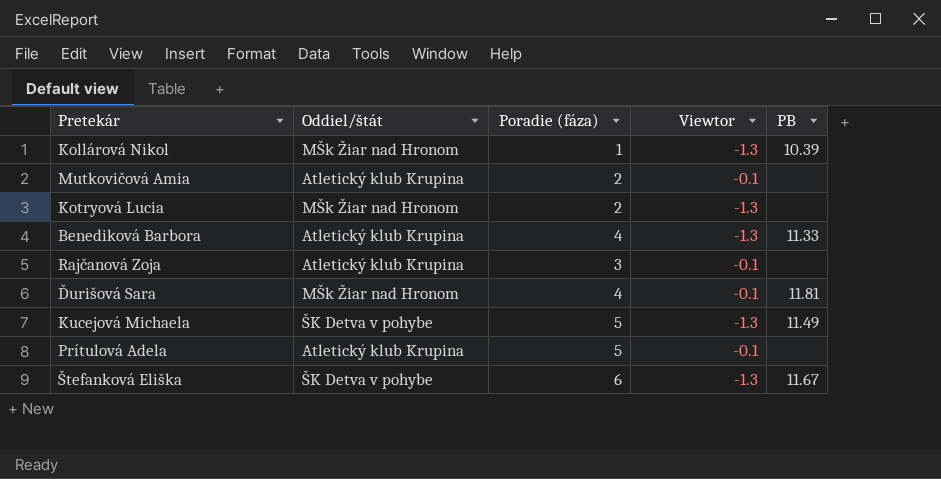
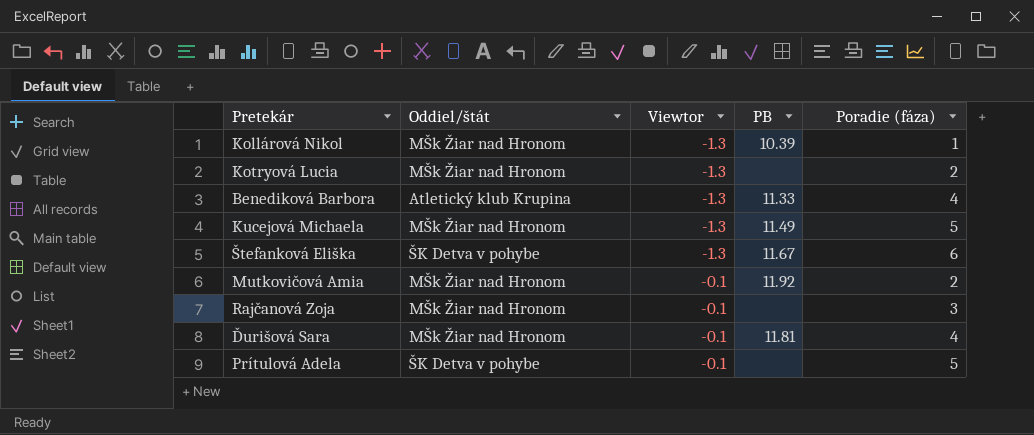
row order: none -> Viewtor ascending
column Poradie (fáza) | position: 3 -> 5
Kucejová Michaela | Oddiel/štát: ŠK Detva v pohybe -> MŠk Žiar nad Hronom
Mutkovičová Amia | Oddiel/štát: Atletický klub Krupina -> MŠk Žiar nad Hronom
Mutkovičová Amia | PB: none -> 11.92
Rajčanová Zoja | Oddiel/štát: Atletický klub Krupina -> MŠk Žiar nad Hronom
Prítulová Adela | Oddiel/štát: Atletický klub Krupina -> ŠK Detva v pohybe

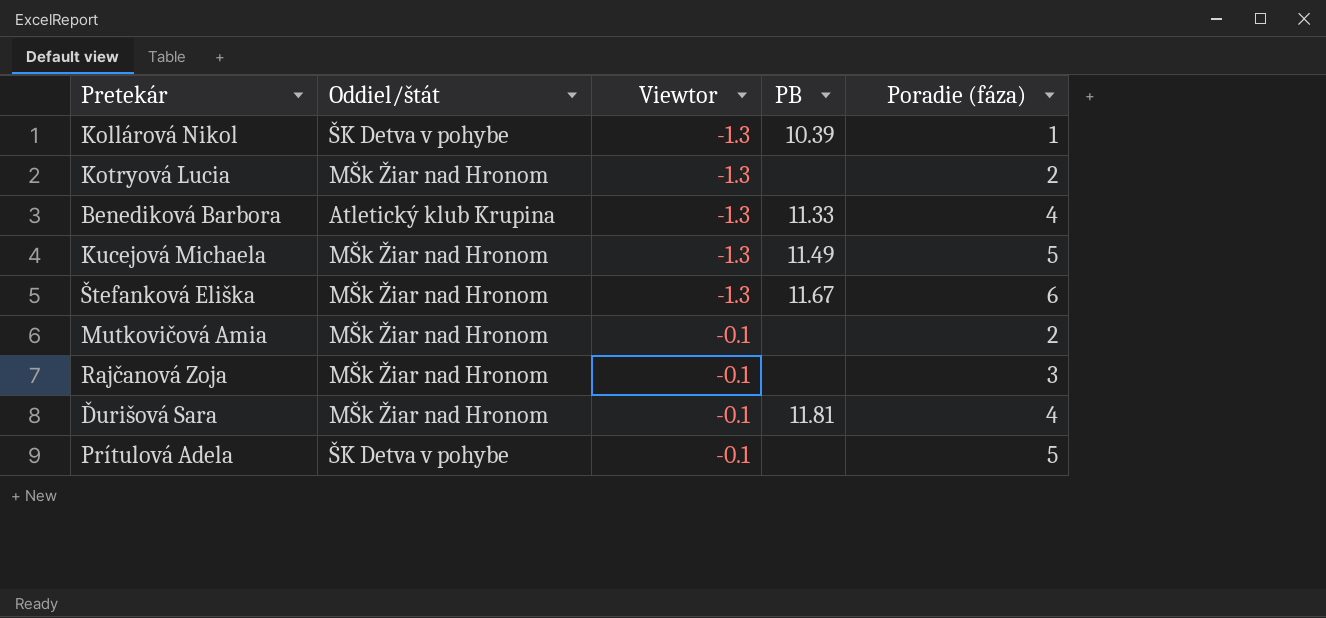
Kollárová Nikol | Oddiel/štát: MŠk Žiar nad Hronom -> ŠK Detva v pohybe
Štefanková Eliška | Oddiel/štát: ŠK Detva v pohybe -> MŠk Žiar nad Hronom
Mutkovičová Amia | PB: 11.92 -> none

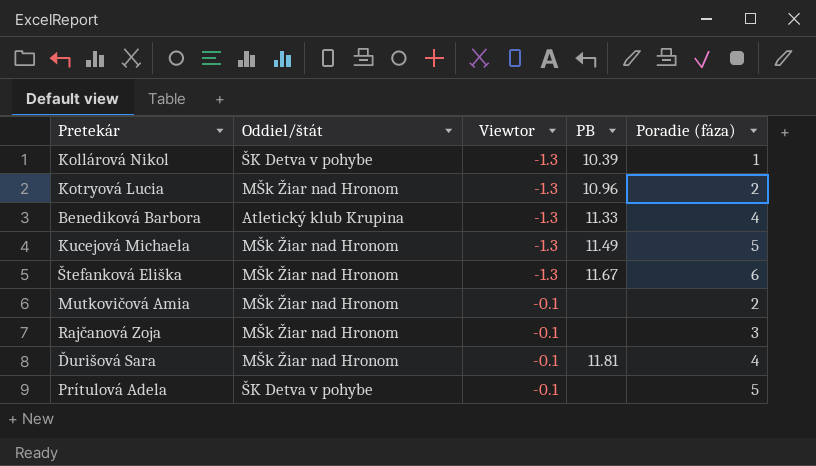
Kotryová Lucia | PB: none -> 10.96

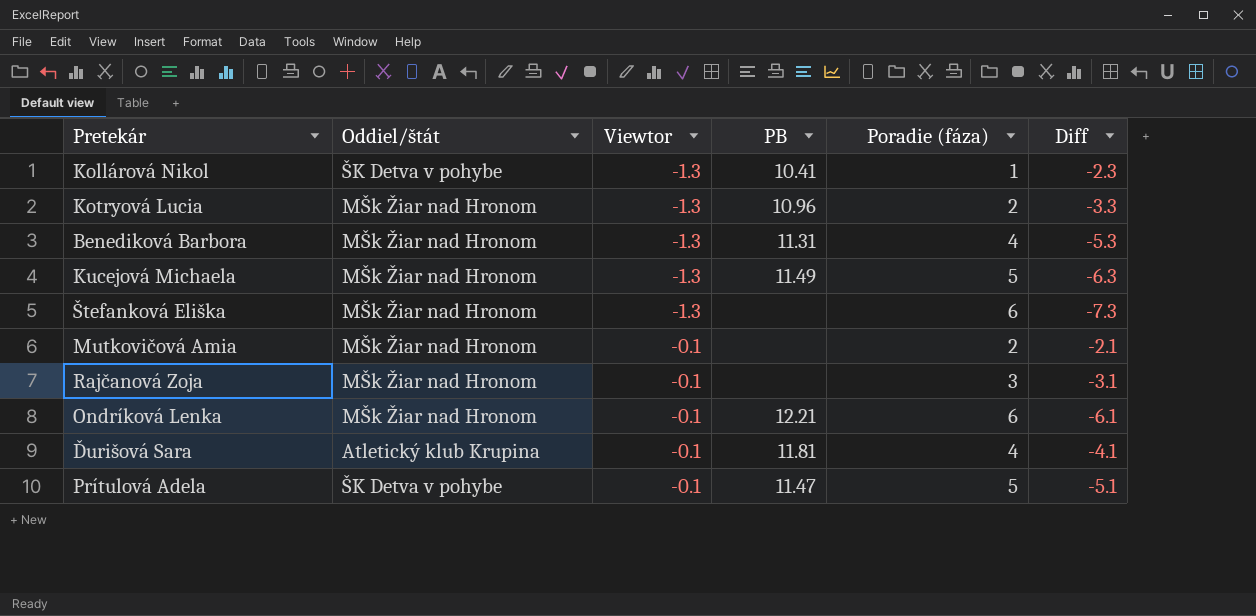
column Diff | formula: none -> [Viewtor] - [Poradie (fáza)]
Kollárová Nikol | PB: 10.39 -> 10.41
Benediková Barbora | Oddiel/štát: Atletický klub Krupina -> MŠk Žiar nad Hronom
Benediková Barbora | PB: 11.33 -> 11.31
Štefanková Eliška | PB: 11.67 -> none
row Ondríková Lenka: none -> MŠk Žiar nad Hronom | -0.1 | 12.21 | 6 | -6.1
Ďurišová Sara | Oddiel/štát: MŠk Žiar nad Hronom -> Atletický klub Krupina
Prítulová Adela | PB: none -> 11.47

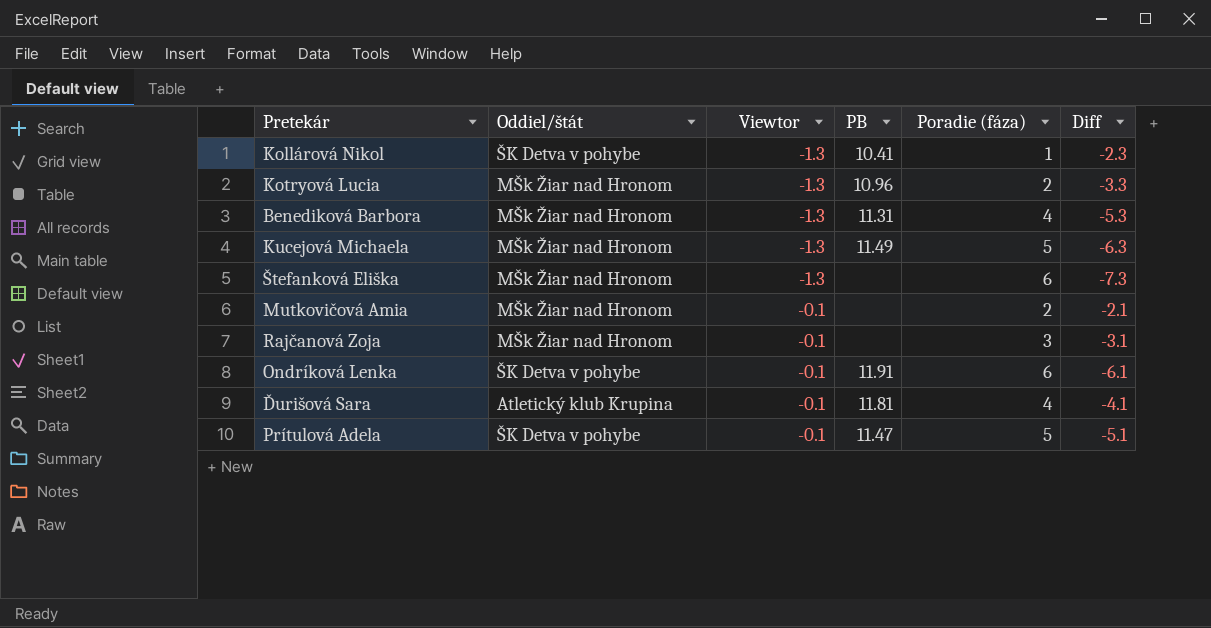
Ondríková Lenka | Oddiel/štát: MŠk Žiar nad Hronom -> ŠK Detva v pohybe
Ondríková Lenka | PB: 12.21 -> 11.91

